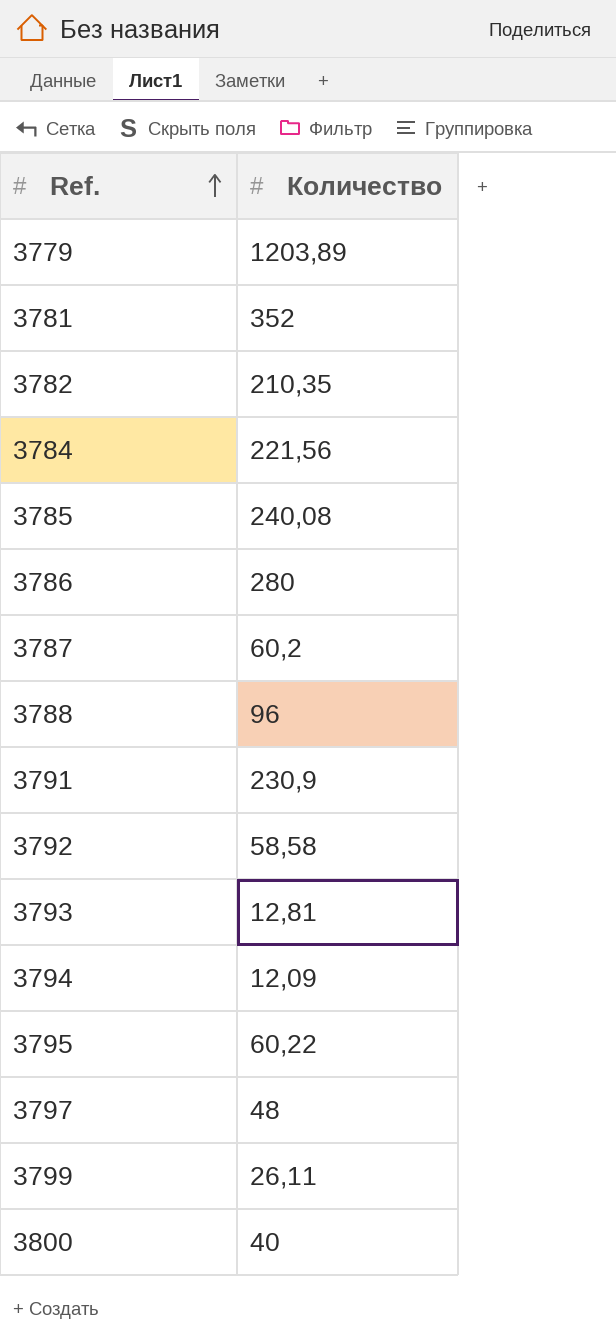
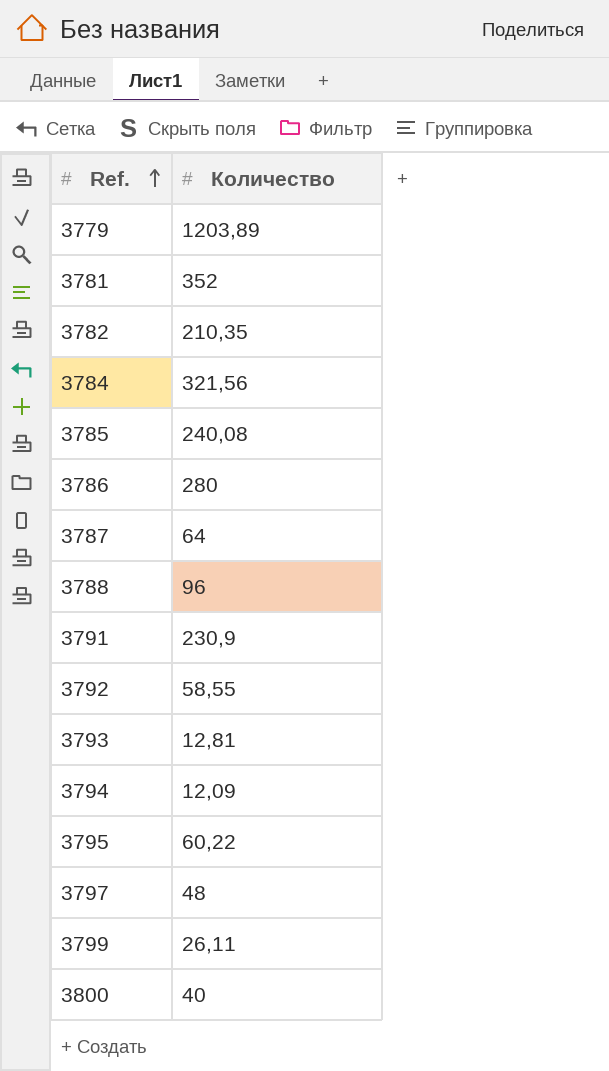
3784 | Количество: 221,56 -> 321,56
3787 | Количество: 60,2 -> 64
3792 | Количество: 58,58 -> 58,55

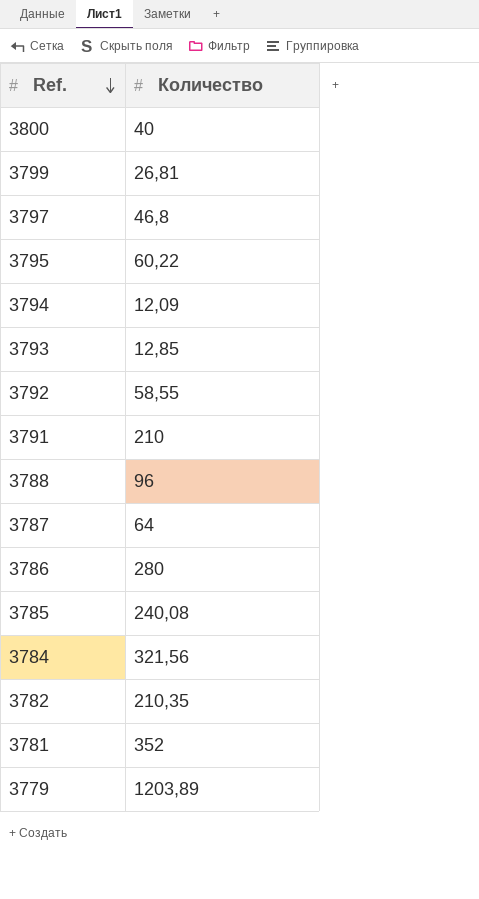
row order: Ref. ascending -> Ref. descending
3799 | Количество: 26,11 -> 26,81
3797 | Количество: 48 -> 46,8
3793 | Количество: 12,81 -> 12,85
3791 | Количество: 230,9 -> 210

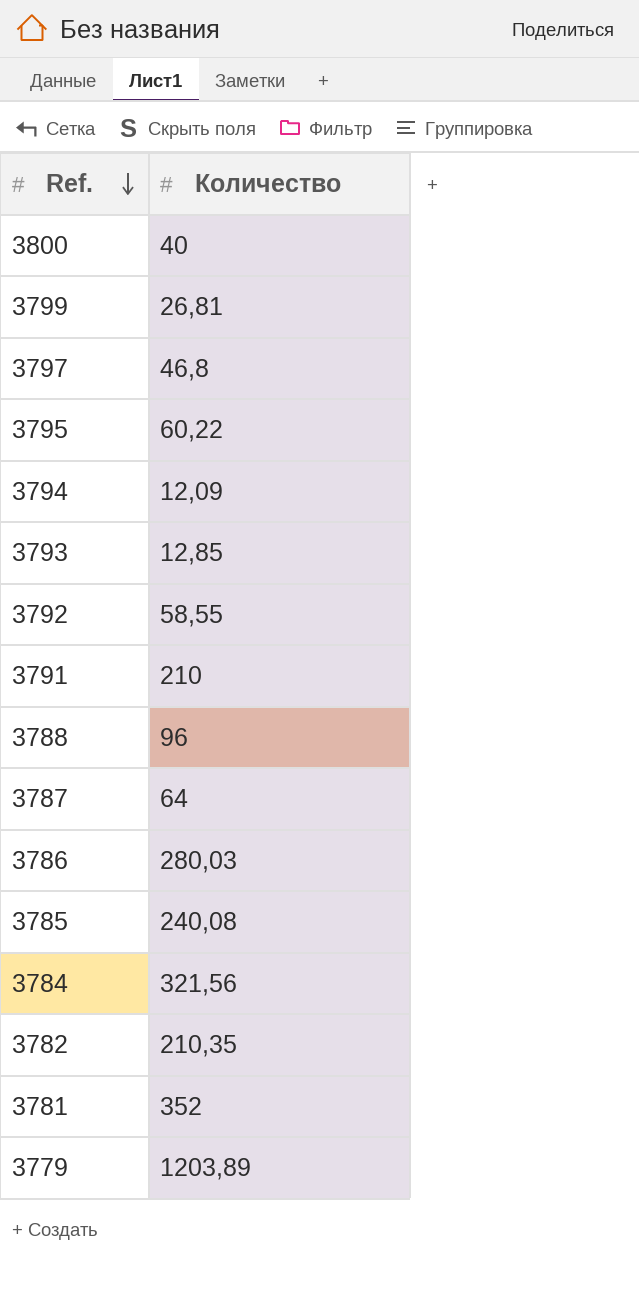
3786 | Количество: 280 -> 280,03

